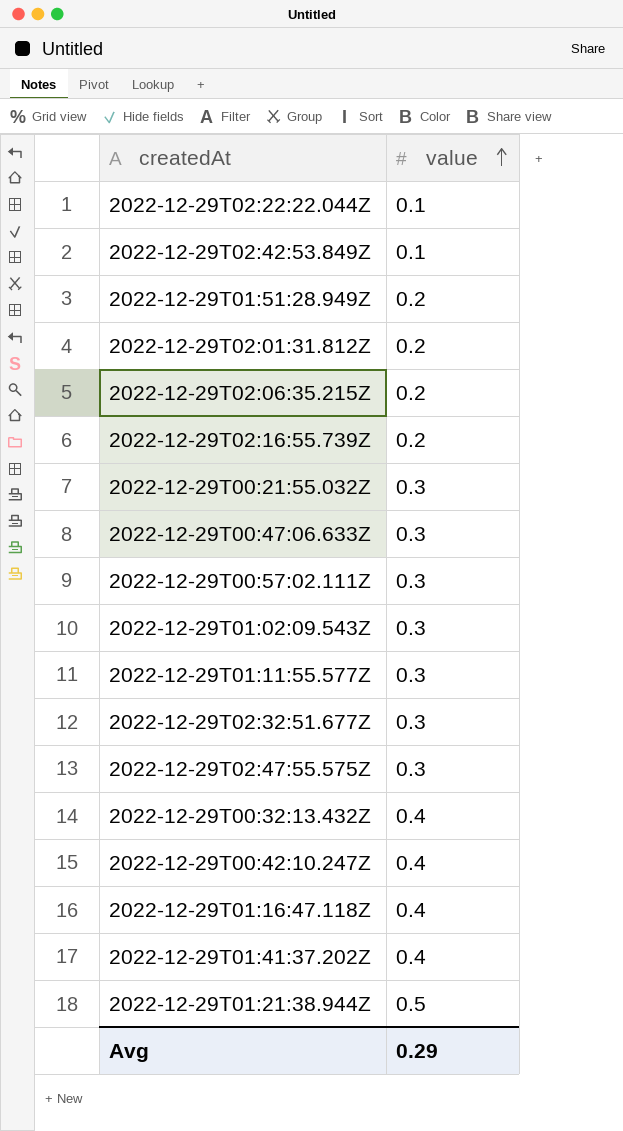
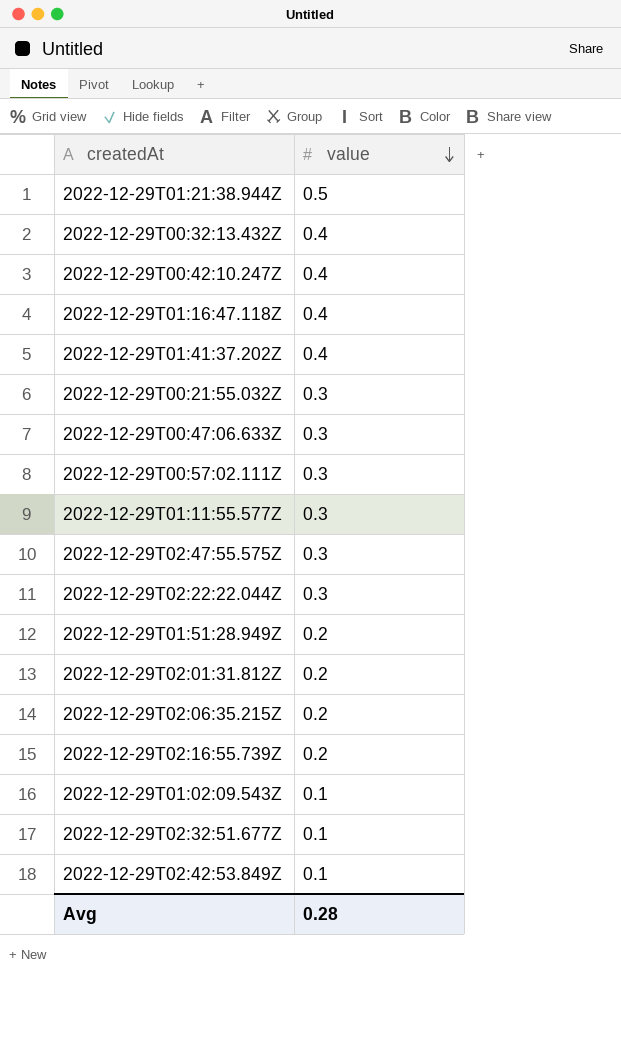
row order: value ascending -> value descending
2022-12-29T02:22:22.044Z | value: 0.1 -> 0.3
2022-12-29T01:02:09.543Z | value: 0.3 -> 0.1
2022-12-29T02:32:51.677Z | value: 0.3 -> 0.1
Avg | value: 0.29 -> 0.28

